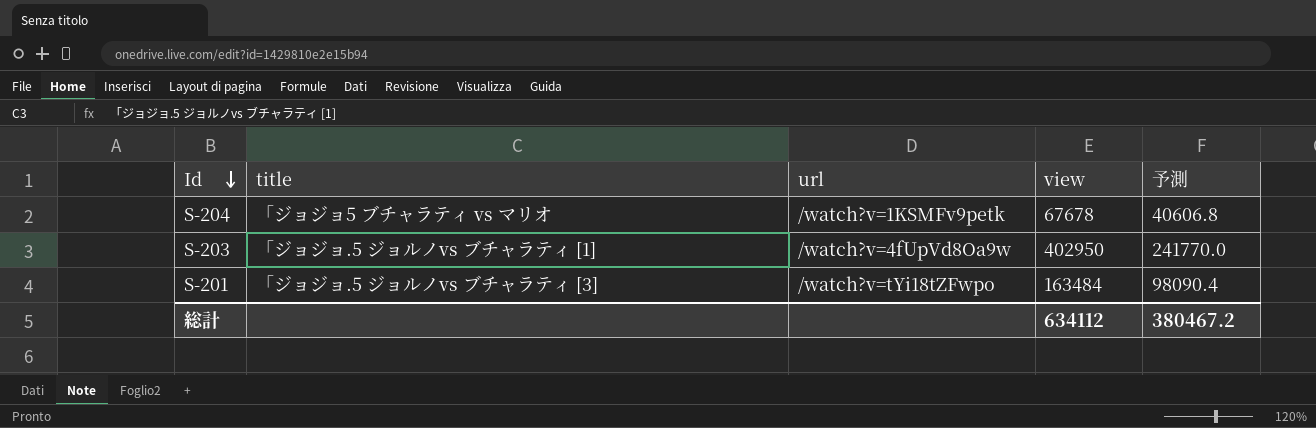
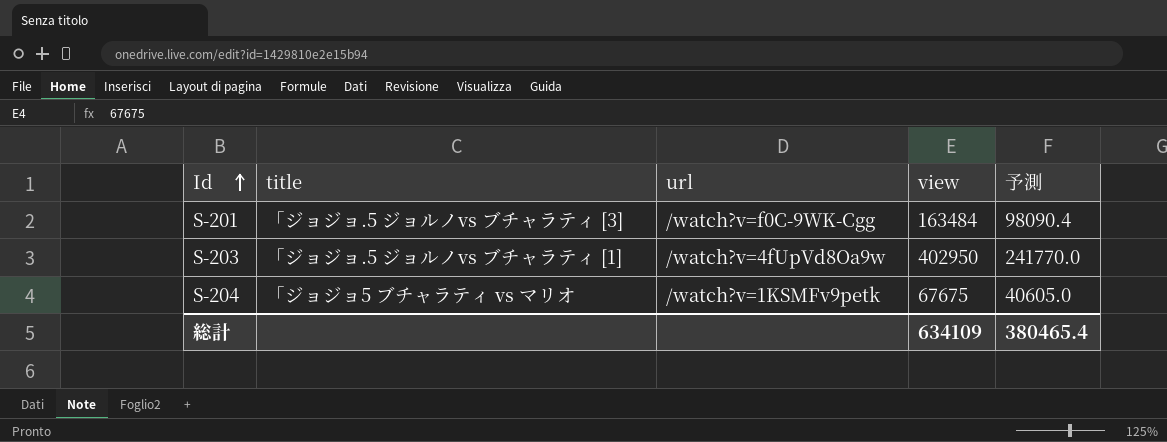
row order: Id descending -> Id ascending
S-201 | url: /watch?v=tYi18tZFwpo -> /watch?v=f0C-9WK-Cgg
S-204 | view: 67678 -> 67675
S-204 | 予測: 40606.8 -> 40605.0
総計 | view: 634112 -> 634109
総計 | 予測: 380467.2 -> 380465.4

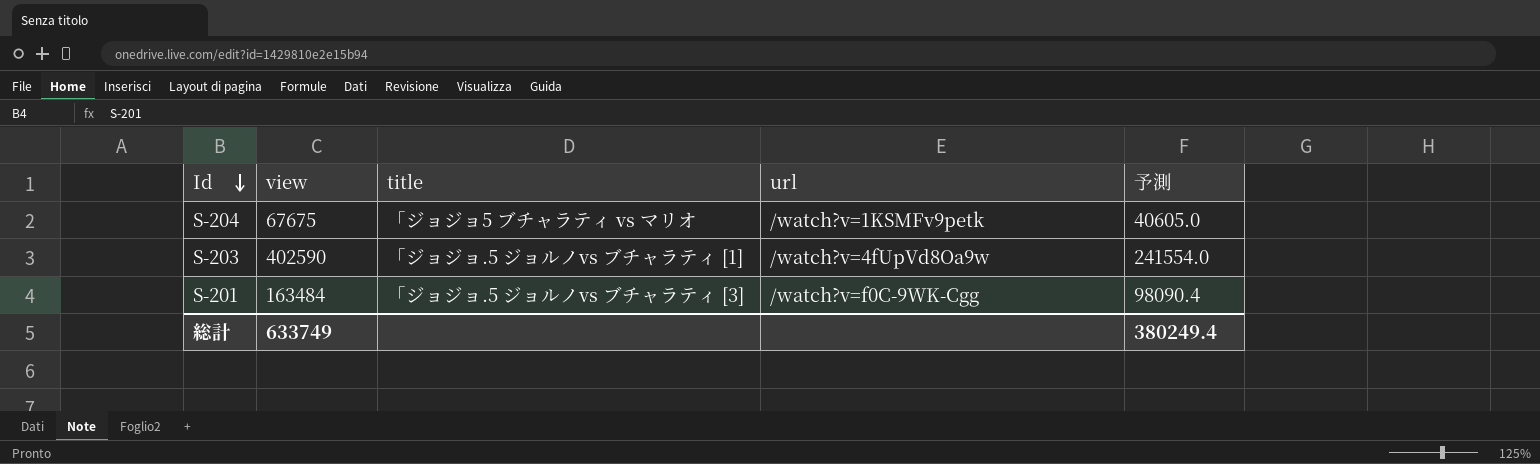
row order: Id ascending -> Id descending
column view | position: 4 -> 2
S-203 | view: 402950 -> 402590
S-203 | 予測: 241770.0 -> 241554.0
総計 | view: 634109 -> 633749
総計 | 予測: 380465.4 -> 380249.4

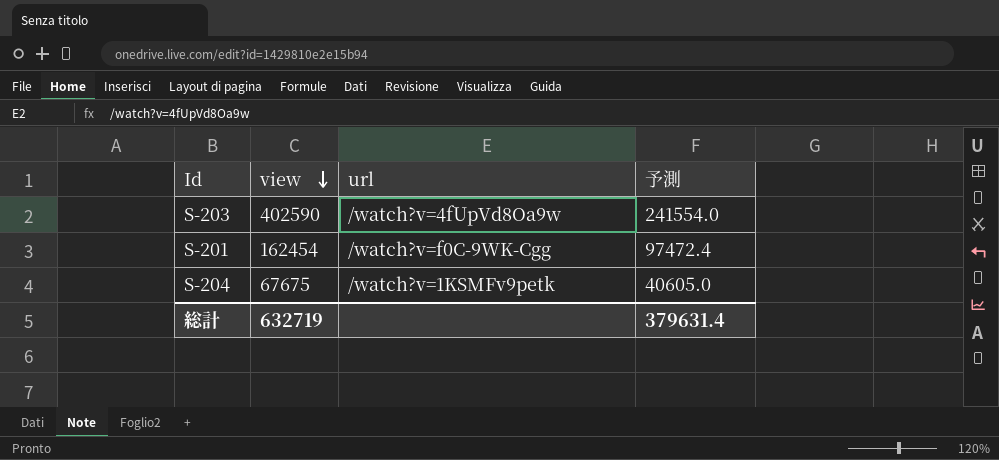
row order: Id descending -> view descending
column title | position: 3 -> none
S-201 | view: 163484 -> 162454
S-201 | 予測: 98090.4 -> 97472.4
総計 | view: 633749 -> 632719
総計 | 予測: 380249.4 -> 379631.4

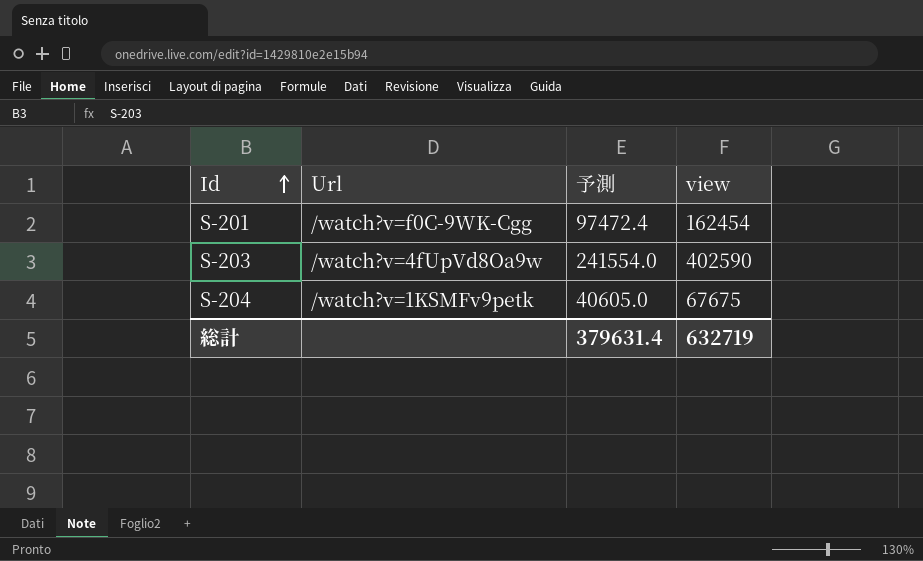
row order: view descending -> Id ascending
column name: url -> Url
column view | position: 2 -> 4

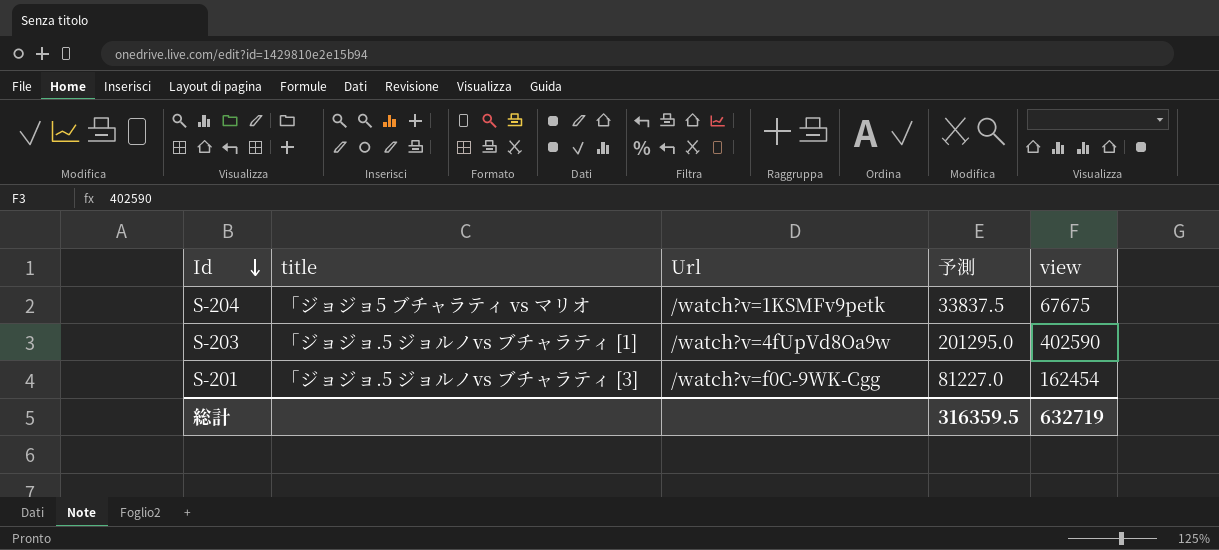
row order: Id ascending -> Id descending
column title | position: none -> 2
column 予測 | formula: [view] * 0.6 -> [view] * 0.5
総計 | 予測: 379631.4 -> 316359.5

